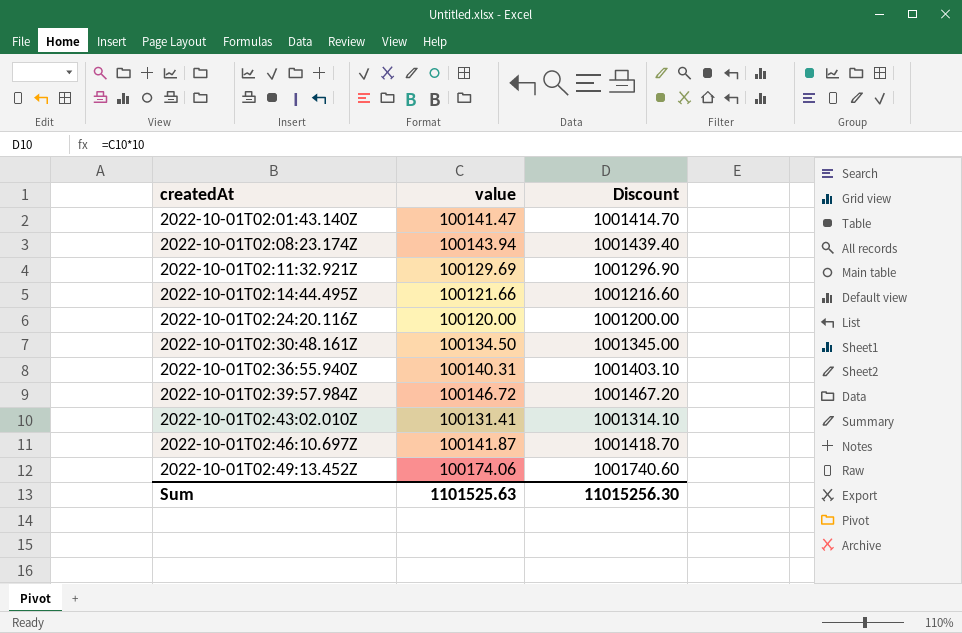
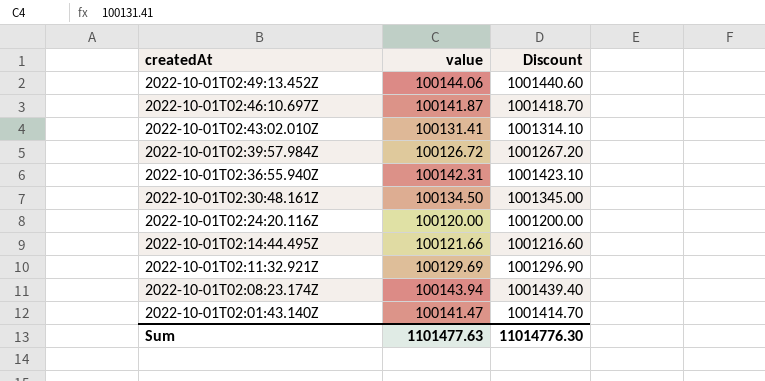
row order: createdAt ascending -> createdAt descending
2022-10-01T02:49:13.452Z | value: 100174.06 -> 100144.06
2022-10-01T02:49:13.452Z | Discount: 1001740.60 -> 1001440.60
2022-10-01T02:39:57.984Z | value: 100146.72 -> 100126.72
2022-10-01T02:39:57.984Z | Discount: 1001467.20 -> 1001267.20
2022-10-01T02:36:55.940Z | value: 100140.31 -> 100142.31
2022-10-01T02:36:55.940Z | Discount: 1001403.10 -> 1001423.10
Sum | value: 1101525.63 -> 1101477.63
Sum | Discount: 11015256.30 -> 11014776.30

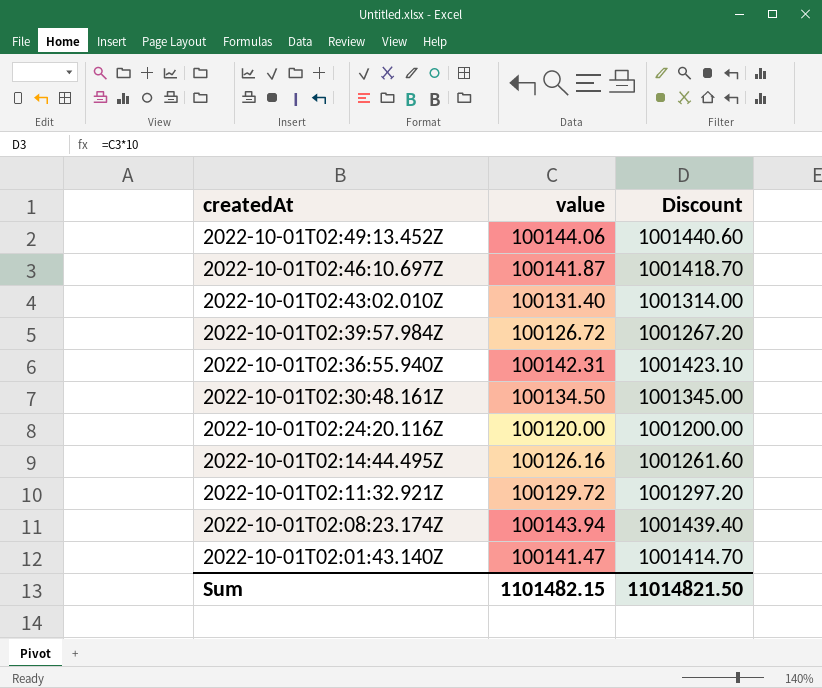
2022-10-01T02:43:02.010Z | value: 100131.41 -> 100131.40
2022-10-01T02:43:02.010Z | Discount: 1001314.10 -> 1001314.00
2022-10-01T02:14:44.495Z | value: 100121.66 -> 100126.16
2022-10-01T02:14:44.495Z | Discount: 1001216.60 -> 1001261.60
2022-10-01T02:11:32.921Z | value: 100129.69 -> 100129.72
2022-10-01T02:11:32.921Z | Discount: 1001296.90 -> 1001297.20
Sum | value: 1101477.63 -> 1101482.15
Sum | Discount: 11014776.30 -> 11014821.50

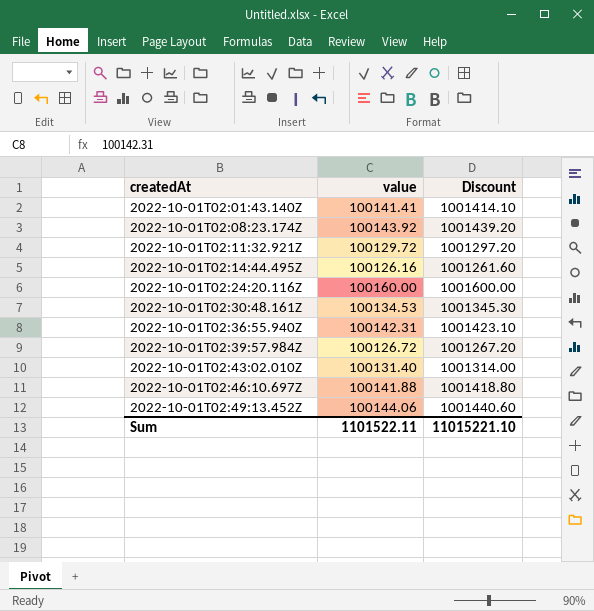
row order: createdAt descending -> createdAt ascending
2022-10-01T02:01:43.140Z | value: 100141.47 -> 100141.41
2022-10-01T02:01:43.140Z | Discount: 1001414.70 -> 1001414.10
2022-10-01T02:08:23.174Z | value: 100143.94 -> 100143.92
2022-10-01T02:08:23.174Z | Discount: 1001439.40 -> 1001439.20
2022-10-01T02:24:20.116Z | value: 100120.00 -> 100160.00
2022-10-01T02:24:20.116Z | Discount: 1001200.00 -> 1001600.00
2022-10-01T02:30:48.161Z | value: 100134.50 -> 100134.53
2022-10-01T02:30:48.161Z | Discount: 1001345.00 -> 1001345.30
2022-10-01T02:46:10.697Z | value: 100141.87 -> 100141.88
2022-10-01T02:46:10.697Z | Discount: 1001418.70 -> 1001418.80
Sum | value: 1101482.15 -> 1101522.11
Sum | Discount: 11014821.50 -> 11015221.10

